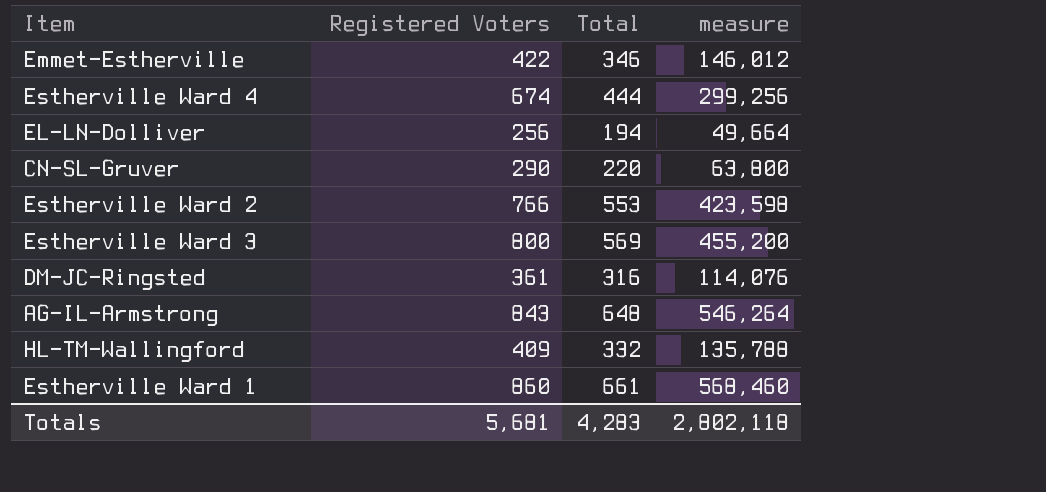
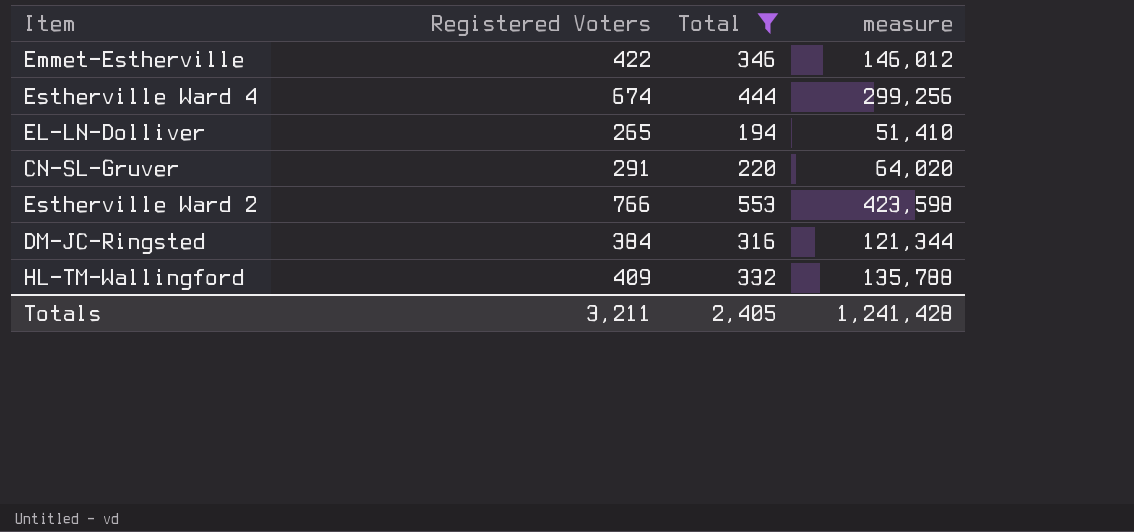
filter: none -> Total <= 553
EL-LN-Dolliver | Registered Voters: 256 -> 265
EL-LN-Dolliver | measure: 49,664 -> 51,410
CN-SL-Gruver | Registered Voters: 290 -> 291
CN-SL-Gruver | measure: 63,800 -> 64,020
DM-JC-Ringsted | Registered Voters: 361 -> 384
DM-JC-Ringsted | measure: 114,076 -> 121,344
Totals | Registered Voters: 5,681 -> 3,211
Totals | Total: 4,283 -> 2,405
Totals | measure: 2,802,118 -> 1,241,428

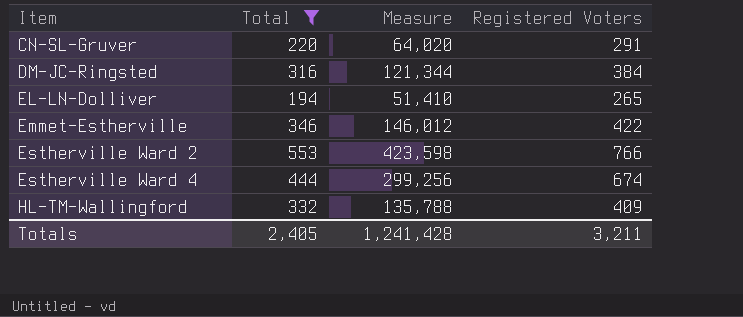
row order: none -> Item ascending
column name: measure -> Measure
column Registered Voters | position: 2 -> 4

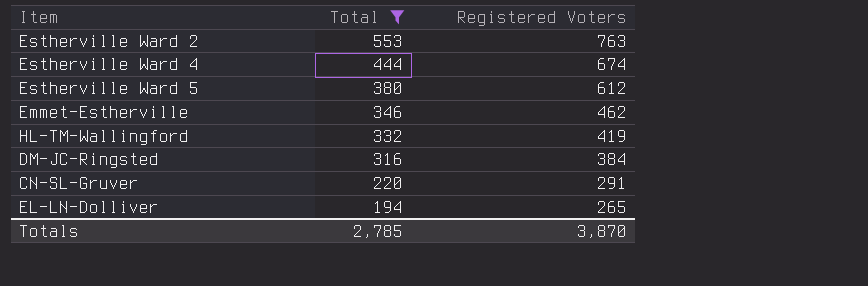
row order: Item ascending -> Total descending
column Measure | formula: [Total] * [Registered Voters] -> none
Estherville Ward 2 | Registered Voters: 766 -> 763
row Estherville Ward 5: none -> 380 | 612
Emmet-Estherville | Registered Voters: 422 -> 462
HL-TM-Wallingford | Registered Voters: 409 -> 419
Totals | Total: 2,405 -> 2,785
Totals | Registered Voters: 3,211 -> 3,870

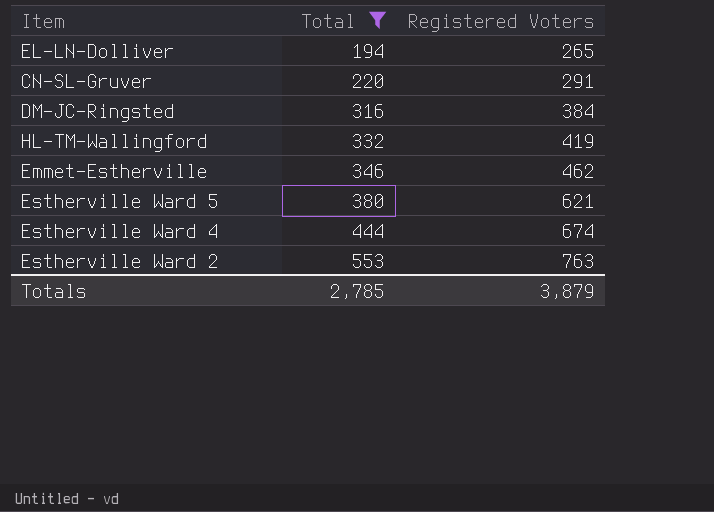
row order: Total descending -> Total ascending
Estherville Ward 5 | Registered Voters: 612 -> 621
Totals | Registered Voters: 3,870 -> 3,879

